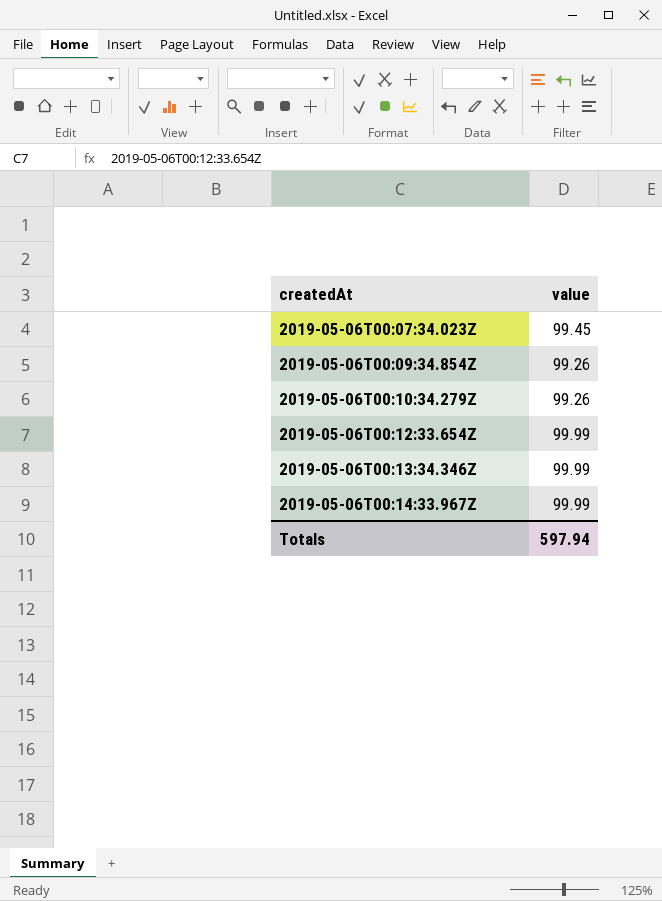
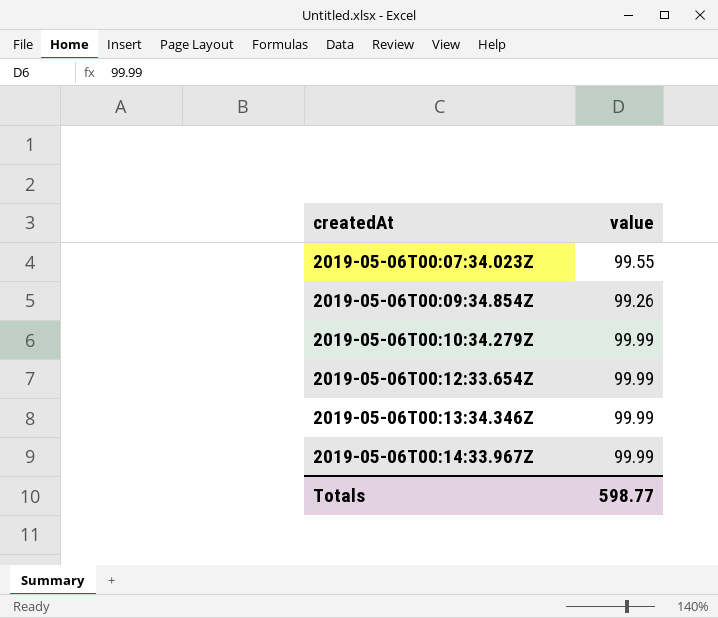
2019-05-06T00:07:34.023Z | value: 99.45 -> 99.55
2019-05-06T00:10:34.279Z | value: 99.26 -> 99.99
Totals | value: 597.94 -> 598.77

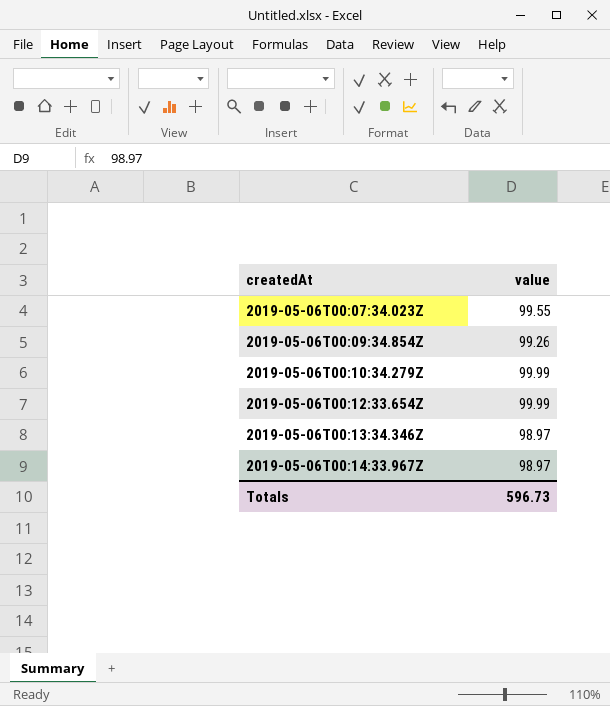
2019-05-06T00:13:34.346Z | value: 99.99 -> 98.97
2019-05-06T00:14:33.967Z | value: 99.99 -> 98.97
Totals | value: 598.77 -> 596.73

